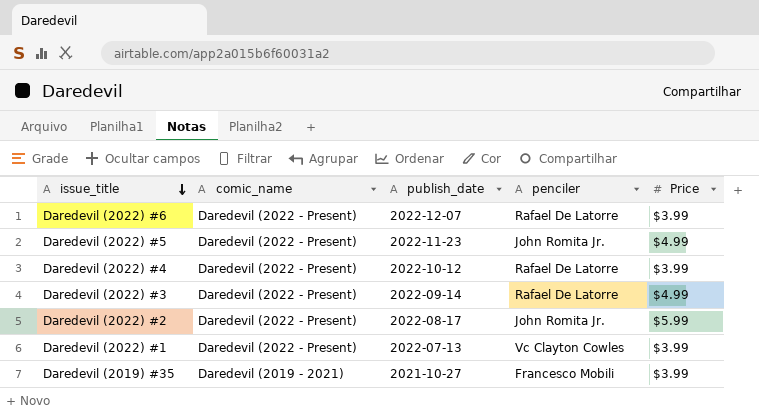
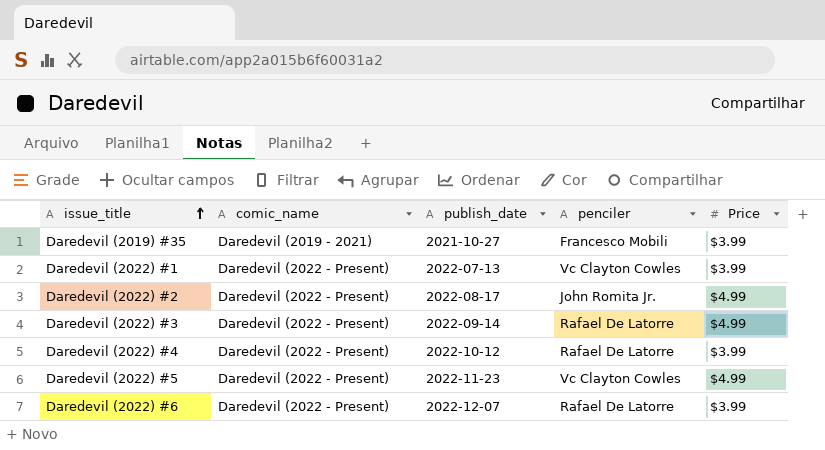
row order: issue_title descending -> issue_title ascending
Daredevil (2022) #2 | Price: $5.99 -> $4.99
Daredevil (2022) #5 | penciler: John Romita Jr. -> Vc Clayton Cowles

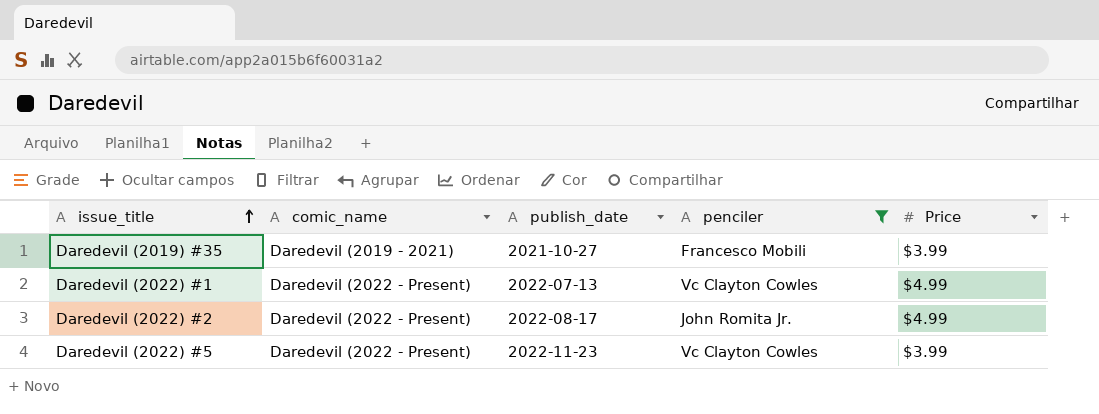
filter: none -> penciler != Rafael De Latorre
Daredevil (2022) #1 | Price: $3.99 -> $4.99
Daredevil (2022) #5 | Price: $4.99 -> $3.99

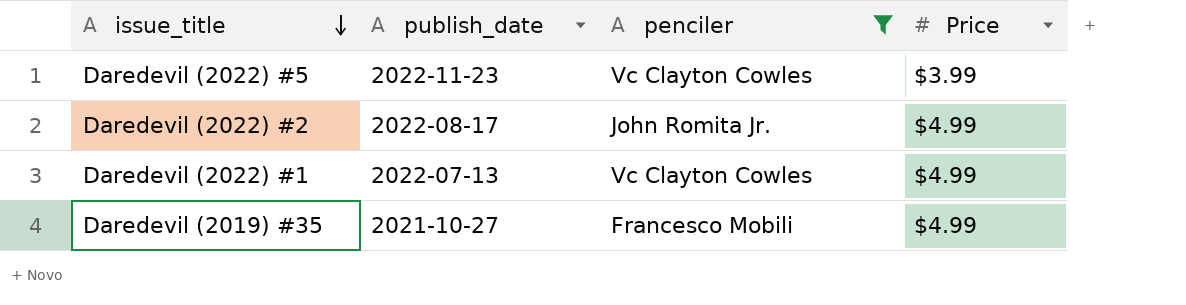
row order: issue_title ascending -> issue_title descending
column comic_name | position: 2 -> none
Daredevil (2019) #35 | Price: $3.99 -> $4.99

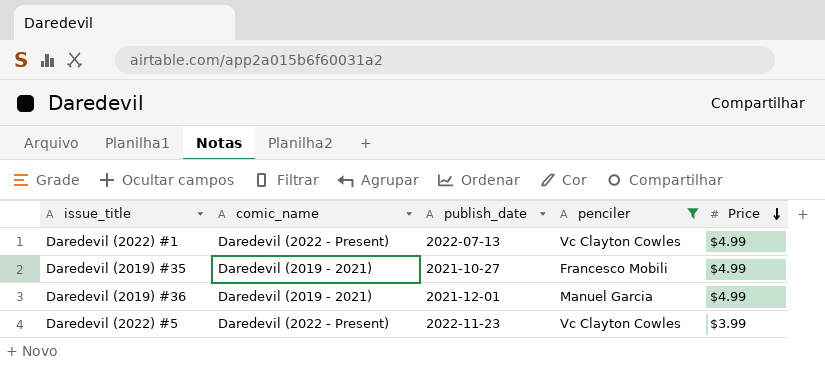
row order: issue_title descending -> Price descending
column comic_name | position: none -> 2
row Daredevil (2022) #2: 2022-08-17 | John Romita Jr. | $4.99 -> none
row Daredevil (2019) #36: none -> Daredevil (2019 - 2021) | 2021-12-01 | Manuel Garcia | $4.99

